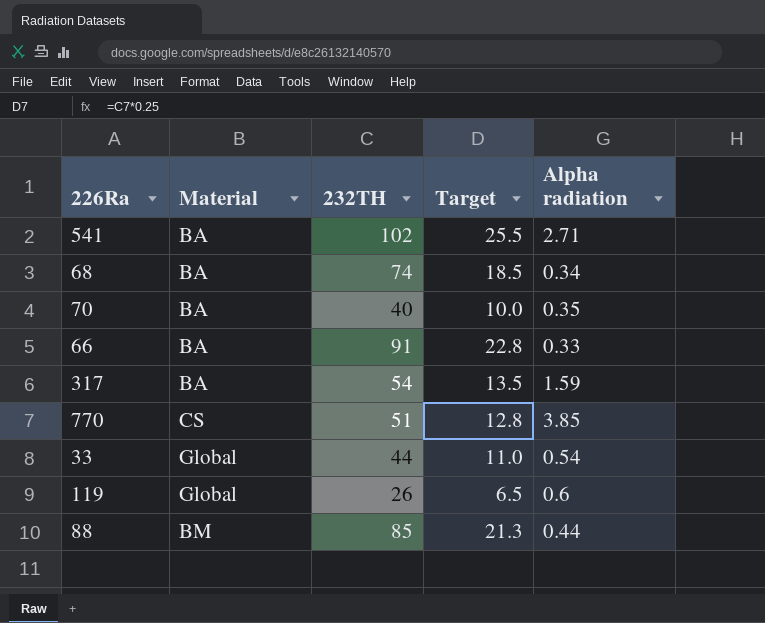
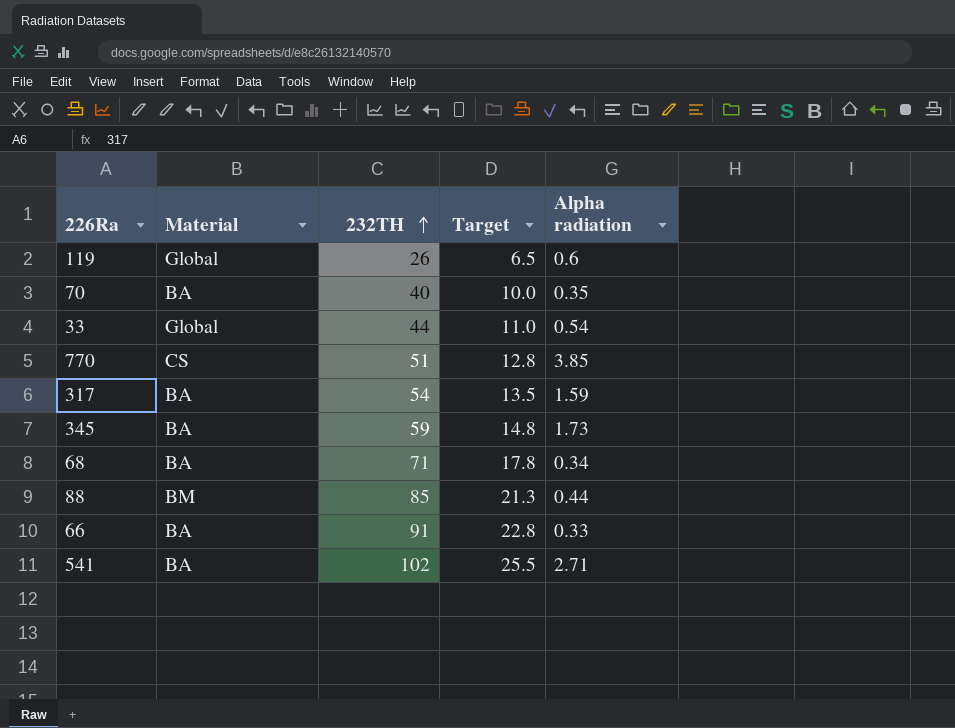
row order: none -> 232TH ascending
row 345: none -> BA | 59 | 14.8 | 1.73
68 | 232TH: 74 -> 71
68 | Target: 18.5 -> 17.8

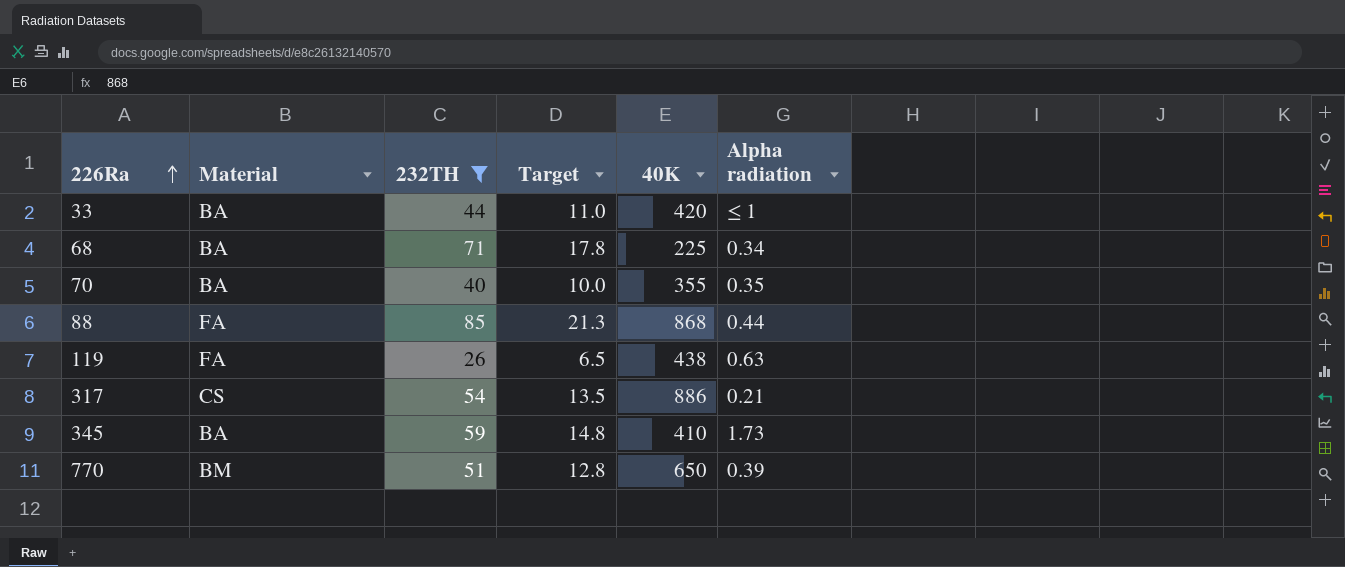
filter: none -> 232TH <= 85
row order: 232TH ascending -> 226Ra ascending
column 40K | position: none -> 5
33 | Material: Global -> BA
33 | Alpha radiation: 0.54 -> ≤ 1
88 | Material: BM -> FA
119 | Material: Global -> FA
119 | Alpha radiation: 0.6 -> 0.63
317 | Material: BA -> CS
317 | Alpha radiation: 1.59 -> 0.21
770 | Material: CS -> BM
770 | Alpha radiation: 3.85 -> 0.39

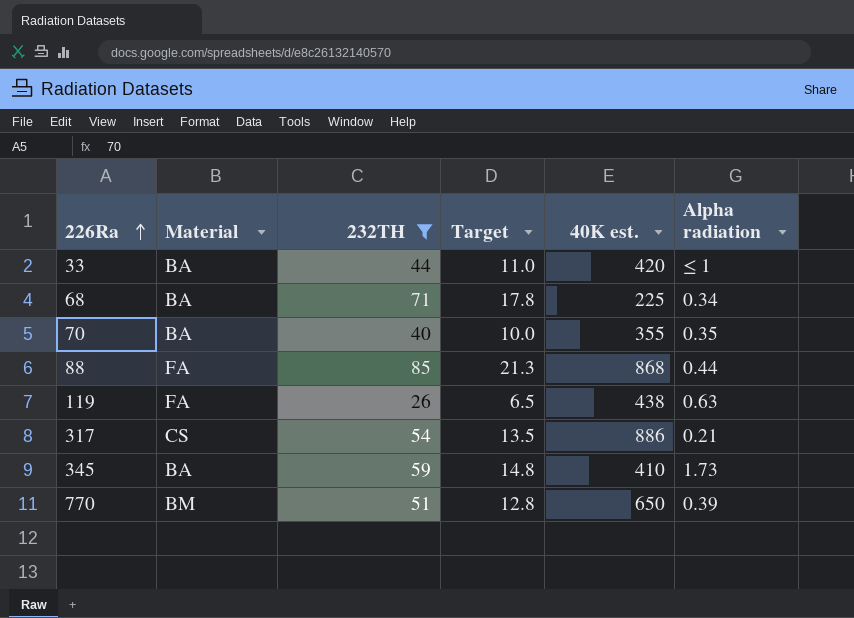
column name: 40K -> 40K est.

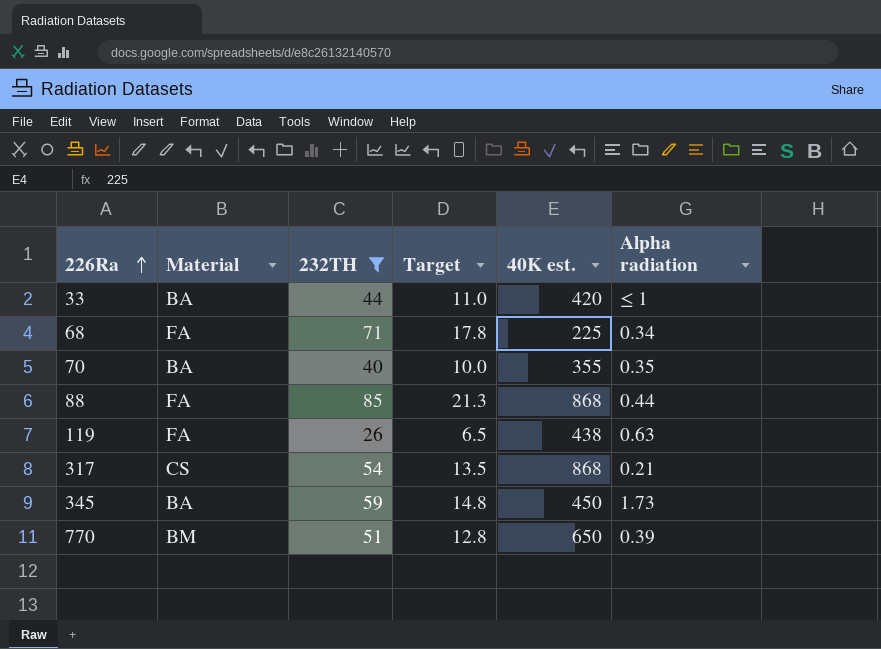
68 | Material: BA -> FA
317 | 40K est.: 886 -> 868
345 | 40K est.: 410 -> 450

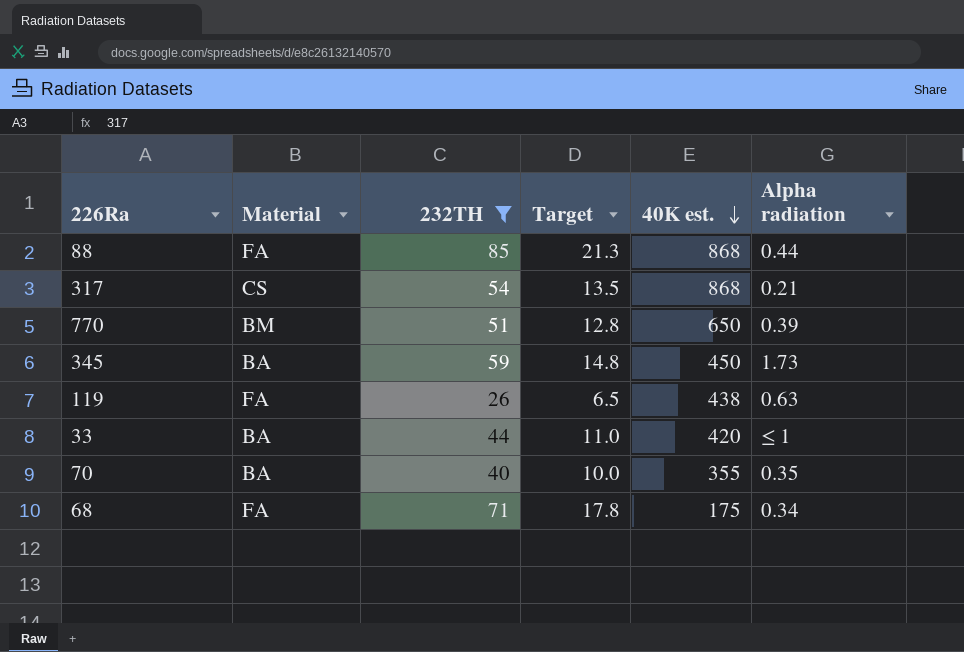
row order: 226Ra ascending -> 40K est. descending
68 | 40K est.: 225 -> 175

